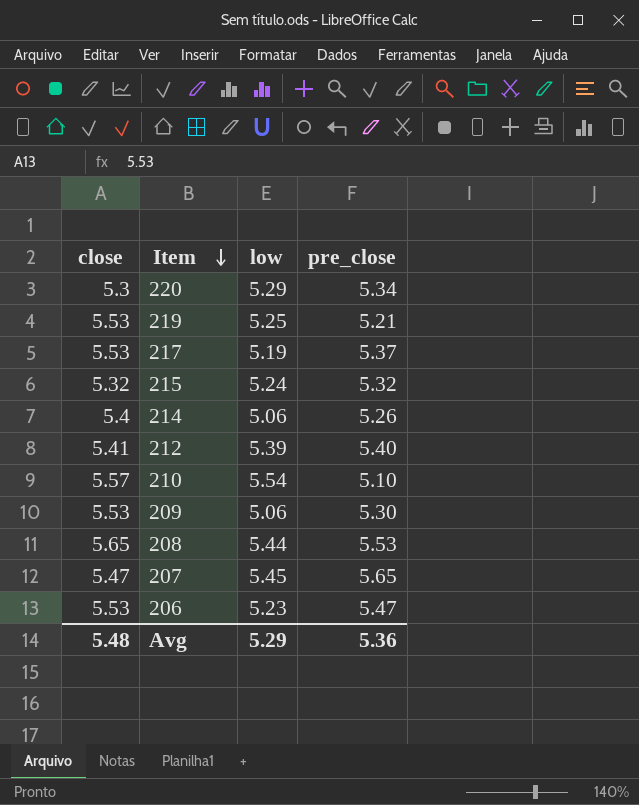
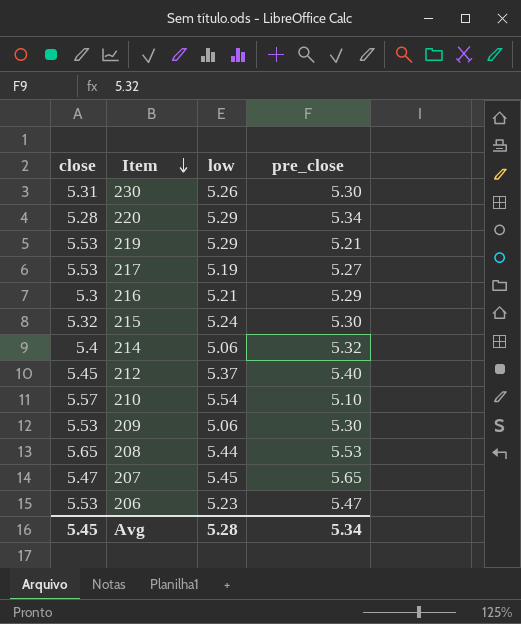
row 230: none -> 5.31 | 5.26 | 5.30
220 | close: 5.3 -> 5.28
219 | low: 5.25 -> 5.29
217 | pre_close: 5.37 -> 5.27
row 216: none -> 5.3 | 5.21 | 5.29
215 | pre_close: 5.32 -> 5.30
214 | pre_close: 5.26 -> 5.32
212 | close: 5.41 -> 5.45
212 | low: 5.39 -> 5.37
Avg | close: 5.48 -> 5.45
Avg | low: 5.29 -> 5.28
Avg | pre_close: 5.36 -> 5.34

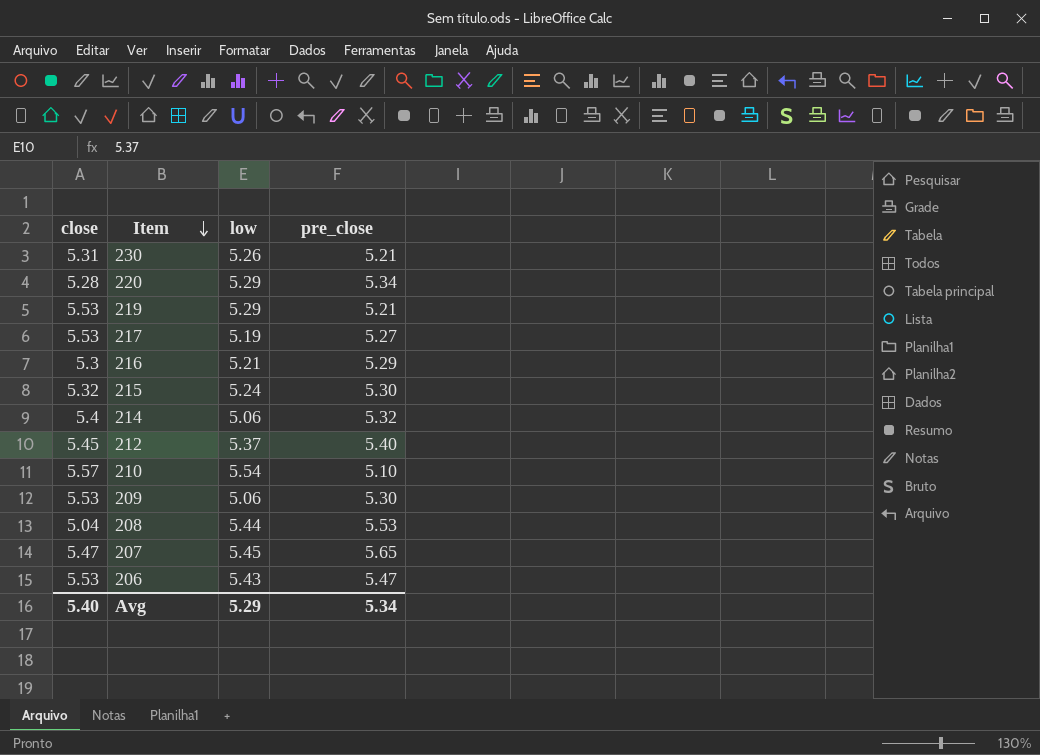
230 | pre_close: 5.30 -> 5.21
208 | close: 5.65 -> 5.04
206 | low: 5.23 -> 5.43
Avg | close: 5.45 -> 5.40
Avg | low: 5.28 -> 5.29

